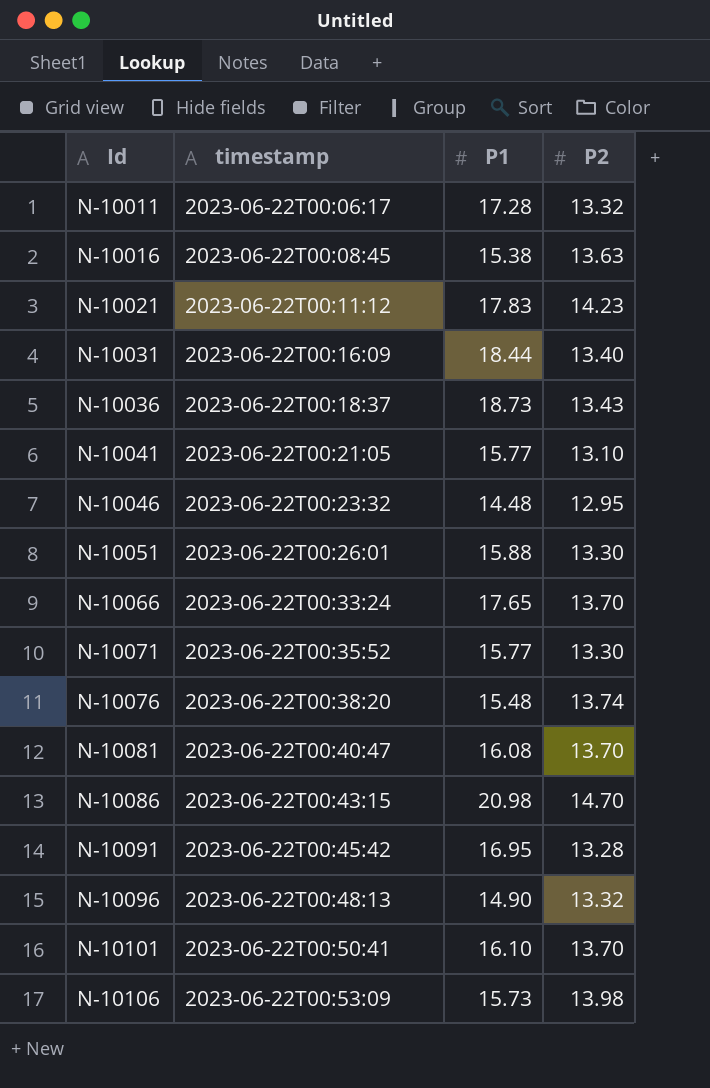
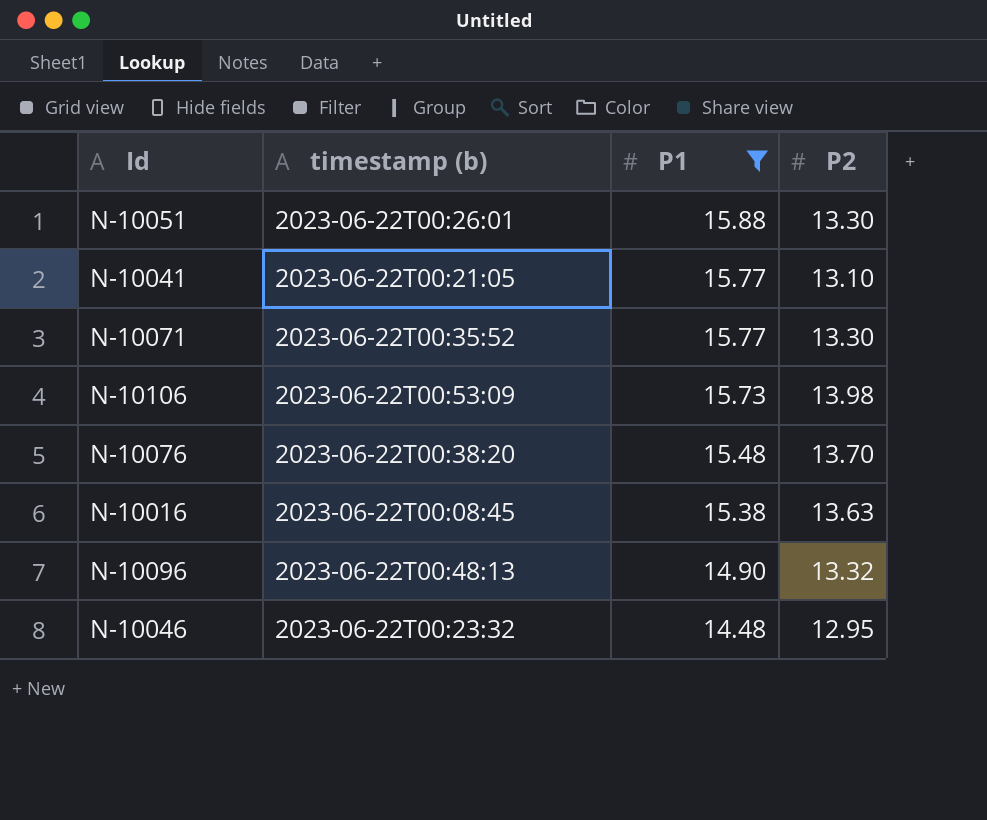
filter: none -> P1 <= 15.88
row order: Id ascending -> P1 descending
column name: timestamp -> timestamp (b)
N-10076 | P2: 13.74 -> 13.70

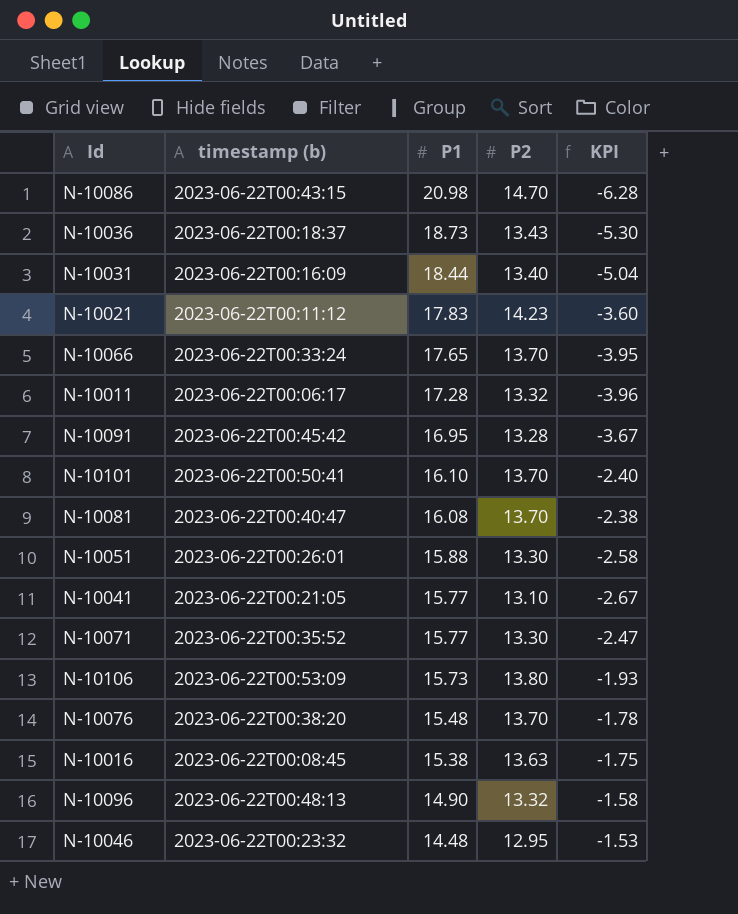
filter: P1 <= 15.88 -> none
column KPI | formula: none -> [P2] - [P1]
N-10106 | P2: 13.98 -> 13.80

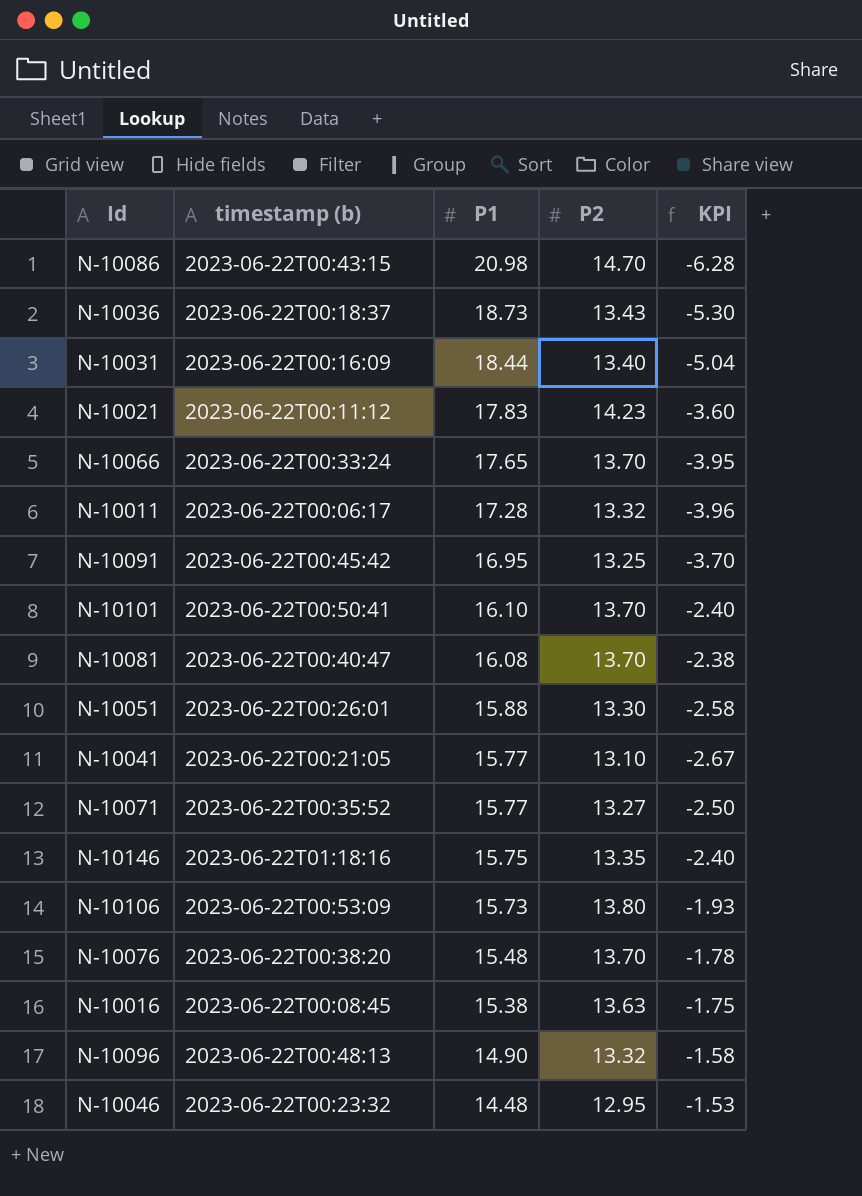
N-10091 | P2: 13.28 -> 13.25
N-10091 | KPI: -3.67 -> -3.70
N-10071 | P2: 13.30 -> 13.27
N-10071 | KPI: -2.47 -> -2.50
row N-10146: none -> 2023-06-22T01:18:16 | 15.75 | 13.35 | -2.40

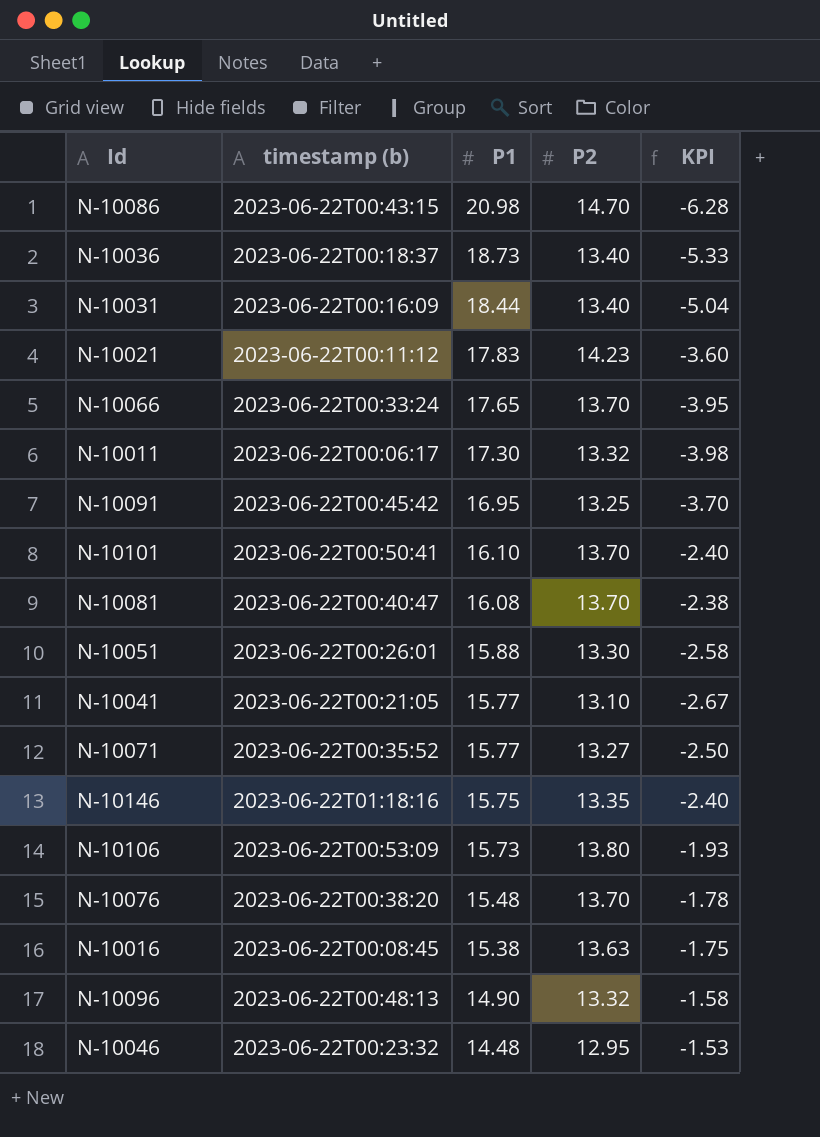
N-10036 | P2: 13.43 -> 13.40
N-10036 | KPI: -5.30 -> -5.33
N-10011 | P1: 17.28 -> 17.30
N-10011 | KPI: -3.96 -> -3.98

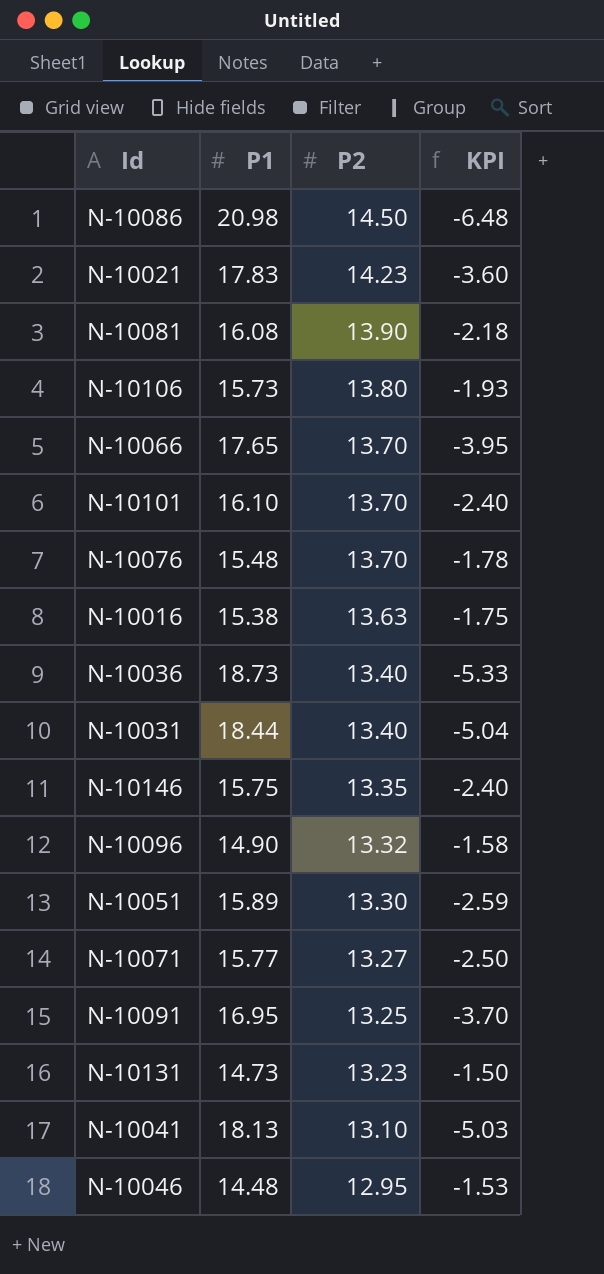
row order: P1 descending -> P2 descending
column timestamp (b) | position: 2 -> none
row N-10011: 2023-06-22T00:06:17 | 17.30 | 13.32 | -3.98 -> none
N-10086 | P2: 14.70 -> 14.50
N-10086 | KPI: -6.28 -> -6.48
N-10081 | P2: 13.70 -> 13.90
N-10081 | KPI: -2.38 -> -2.18
N-10051 | P1: 15.88 -> 15.89
N-10051 | KPI: -2.58 -> -2.59
row N-10131: none -> 14.73 | 13.23 | -1.50
N-10041 | P1: 15.77 -> 18.13
N-10041 | KPI: -2.67 -> -5.03

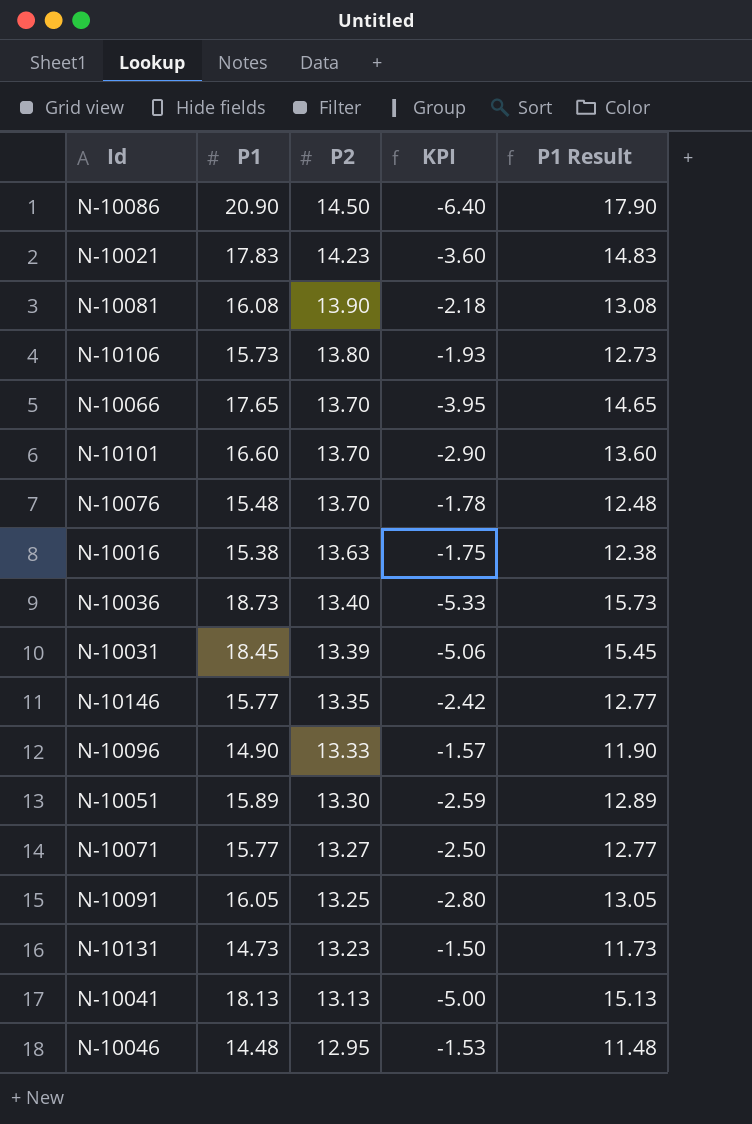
column P1 Result | formula: none -> [P1] - 3
N-10086 | P1: 20.98 -> 20.90
N-10086 | KPI: -6.48 -> -6.40
N-10101 | P1: 16.10 -> 16.60
N-10101 | KPI: -2.40 -> -2.90
N-10031 | P1: 18.44 -> 18.45
N-10031 | P2: 13.40 -> 13.39
N-10031 | KPI: -5.04 -> -5.06
N-10146 | P1: 15.75 -> 15.77
N-10146 | KPI: -2.40 -> -2.42
N-10096 | P2: 13.32 -> 13.33
N-10096 | KPI: -1.58 -> -1.57
N-10091 | P1: 16.95 -> 16.05
N-10091 | KPI: -3.70 -> -2.80
N-10041 | P2: 13.10 -> 13.13
N-10041 | KPI: -5.03 -> -5.00

